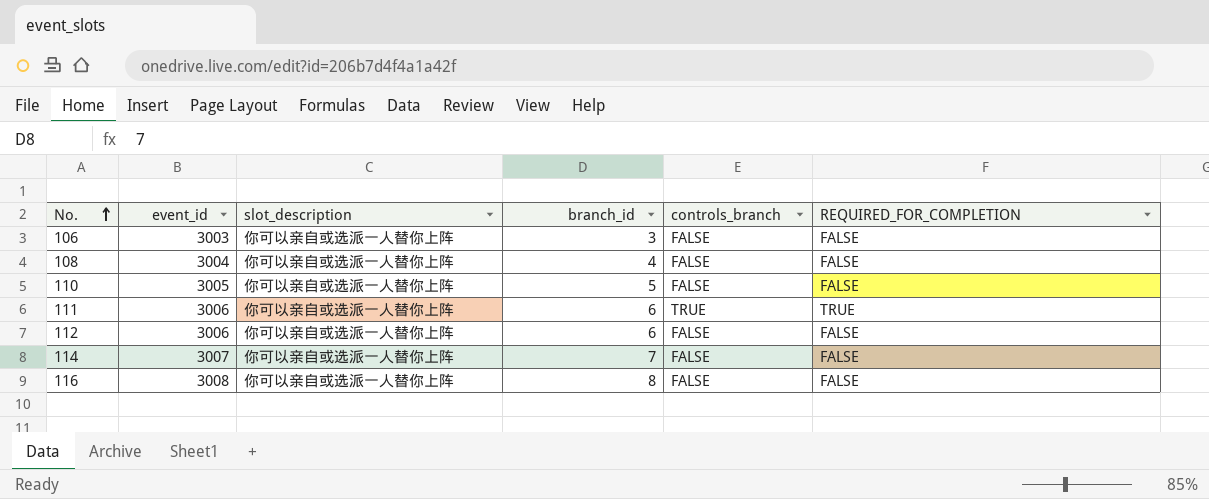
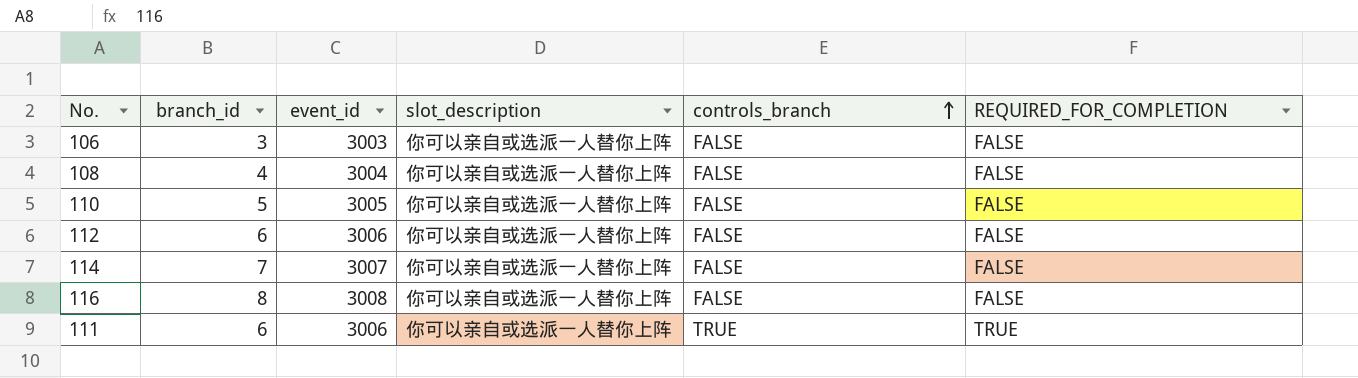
row order: No. ascending -> controls_branch ascending
column branch_id | position: 4 -> 2

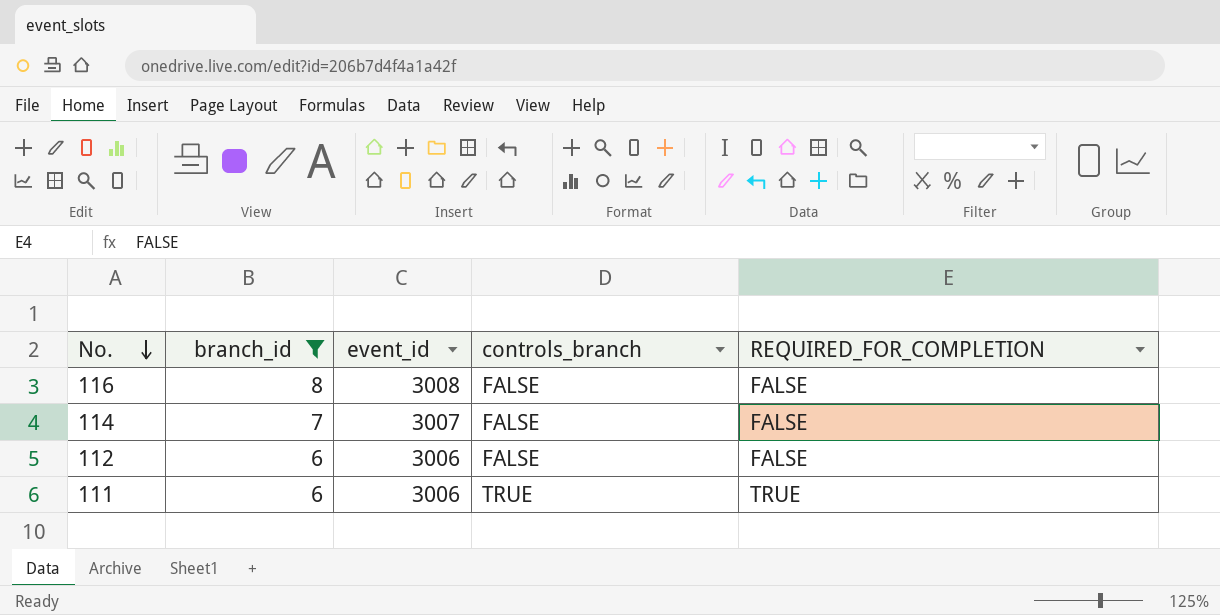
filter: none -> branch_id >= 6
row order: controls_branch ascending -> No. descending
column slot_description | position: 4 -> none

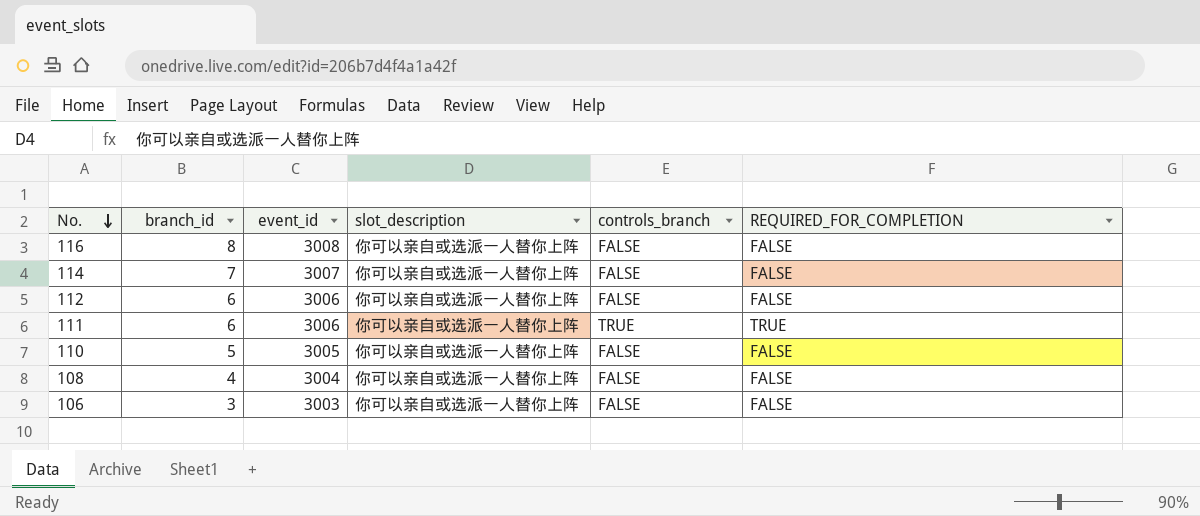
filter: branch_id >= 6 -> none
column slot_description | position: none -> 4

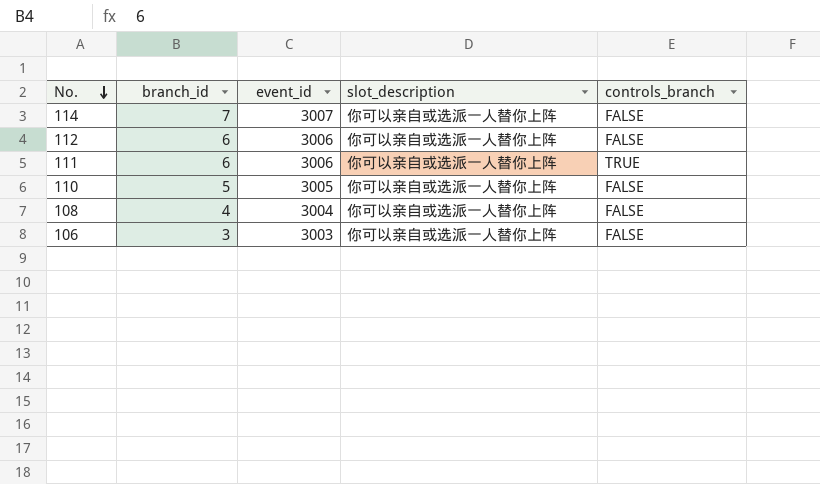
column REQUIRED_FOR_COMPLETION | position: 6 -> none
row 116: 8 | 3008 | 你可以亲自或选派一人替你上阵 | FALSE | FALSE -> none

